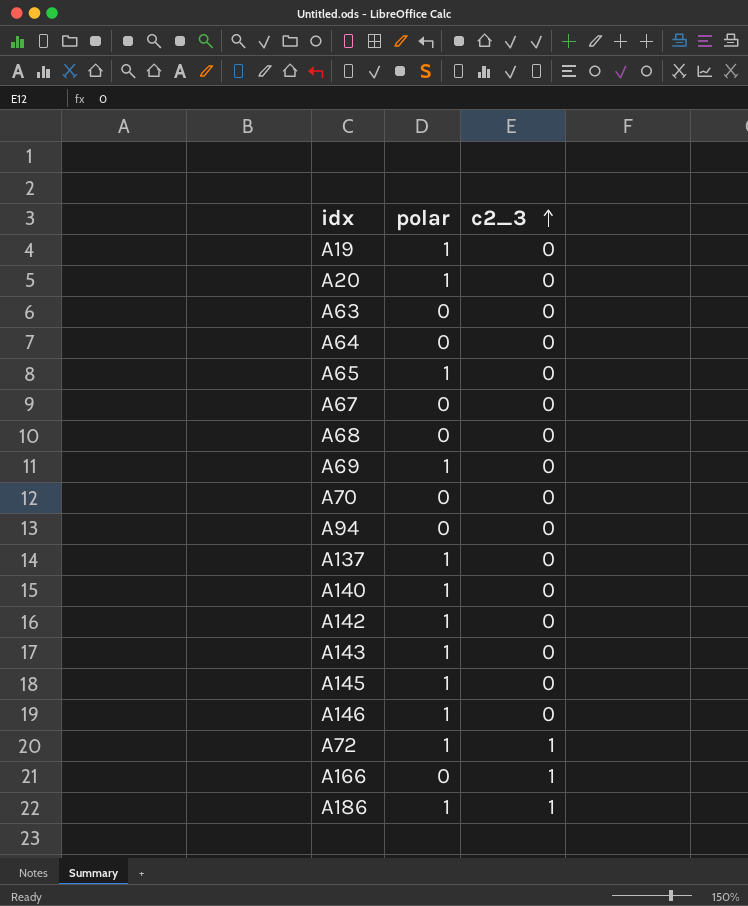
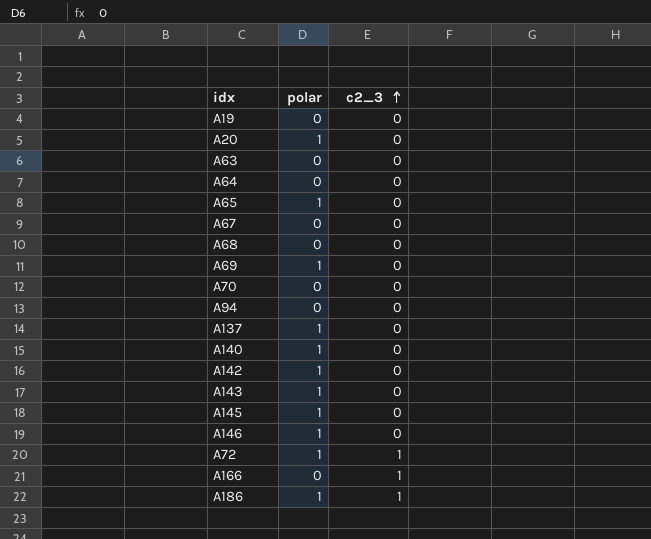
A19 | polar: 1 -> 0

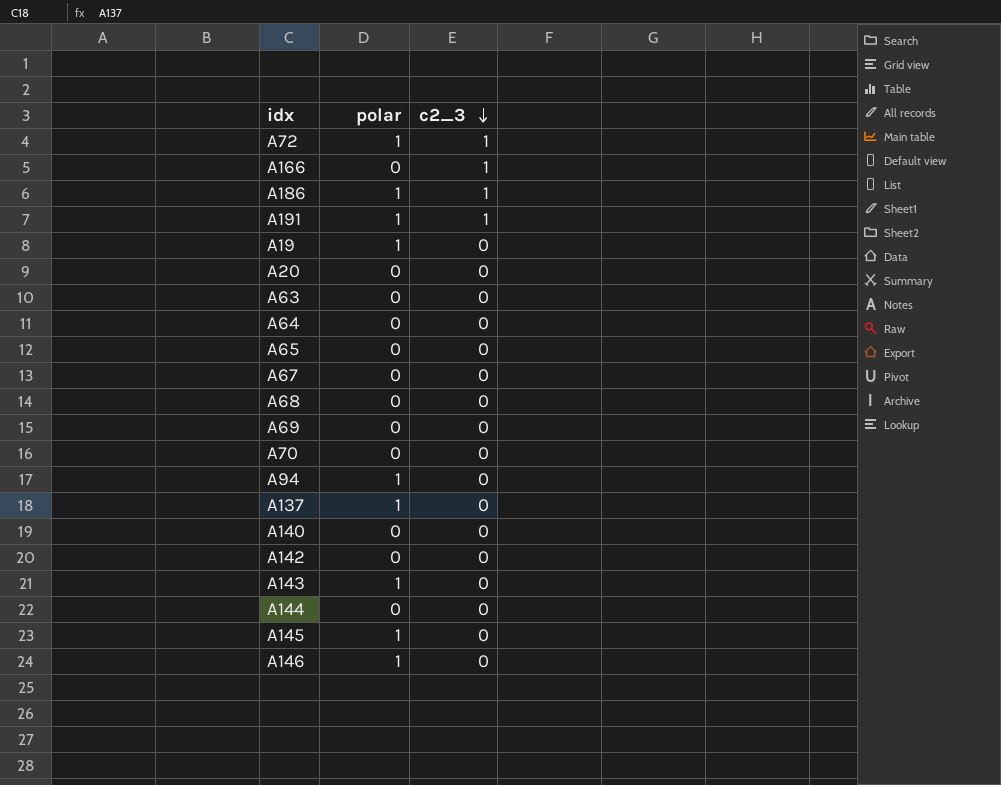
row order: c2_3 ascending -> c2_3 descending
row A191: none -> 1 | 1
A19 | polar: 0 -> 1
A20 | polar: 1 -> 0
A65 | polar: 1 -> 0
A69 | polar: 1 -> 0
A94 | polar: 0 -> 1
A140 | polar: 1 -> 0
A142 | polar: 1 -> 0
row A144: none -> 0 | 0

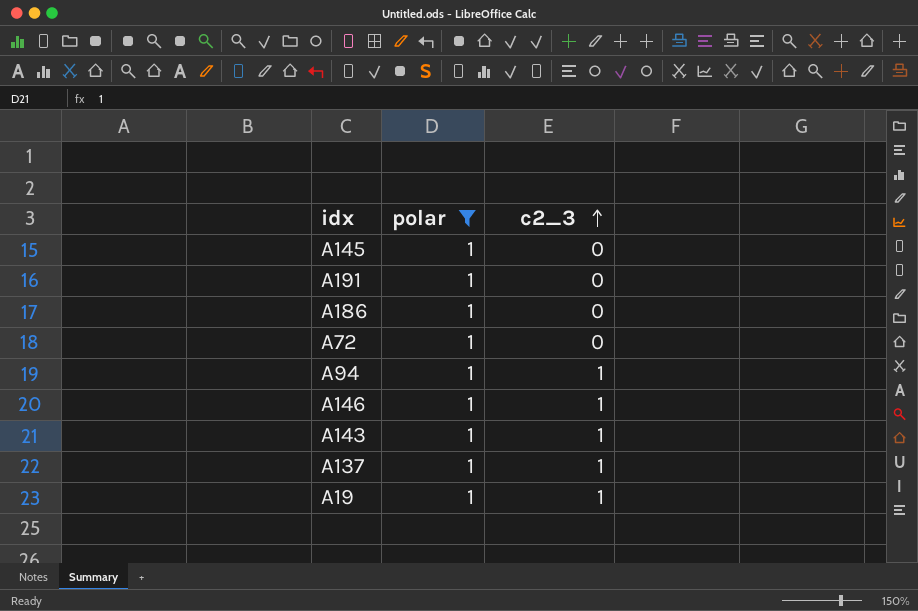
filter: none -> polar = 1
row order: c2_3 descending -> c2_3 ascending
A191 | c2_3: 1 -> 0
A186 | c2_3: 1 -> 0
A72 | c2_3: 1 -> 0
A94 | c2_3: 0 -> 1
A146 | c2_3: 0 -> 1
A143 | c2_3: 0 -> 1
A137 | c2_3: 0 -> 1
A19 | c2_3: 0 -> 1

